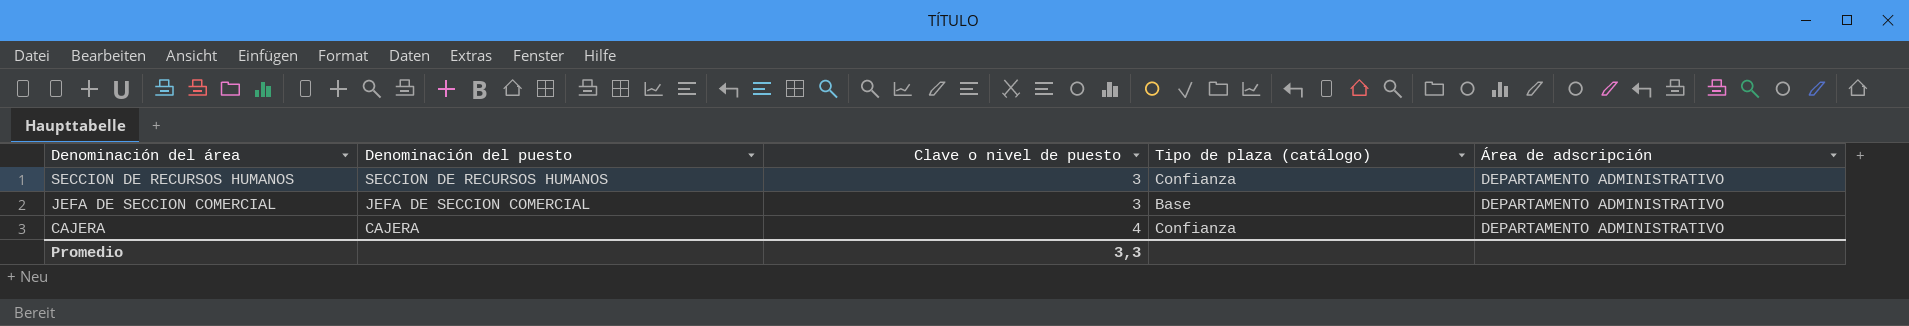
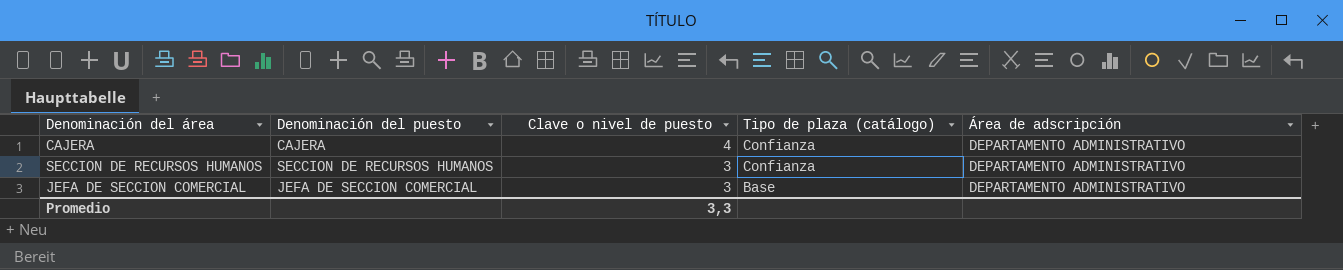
row order: Denominación del área descending -> Clave o nivel de puesto descending

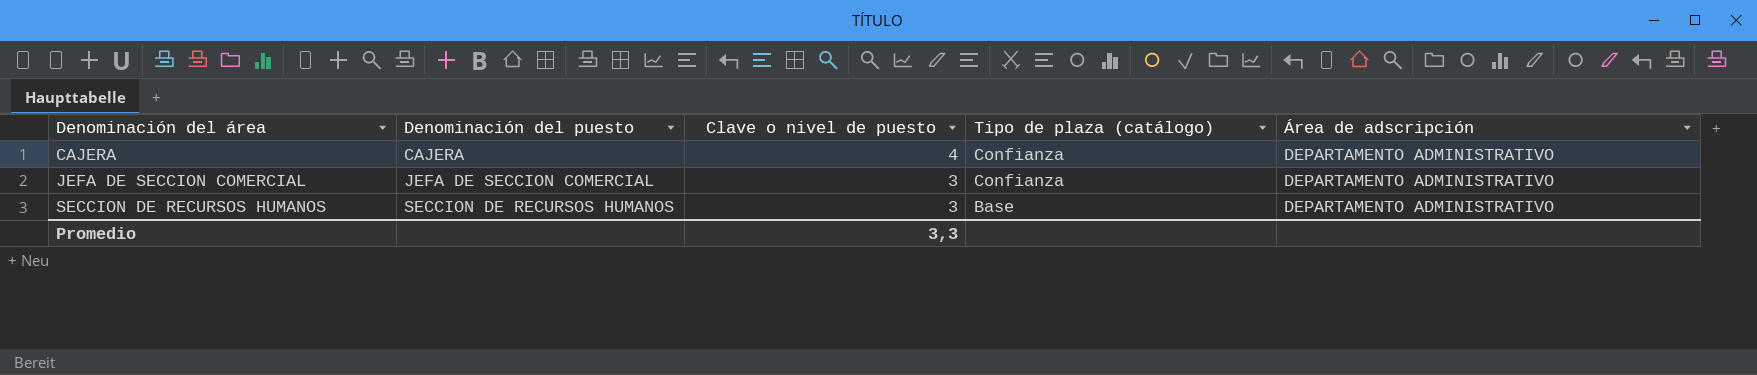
row order: Clave o nivel de puesto descending -> Denominación del área ascending
JEFA DE SECCION COMERCIAL | Tipo de plaza (catálogo): Base -> Confianza
SECCION DE RECURSOS HUMANOS | Tipo de plaza (catálogo): Confianza -> Base

